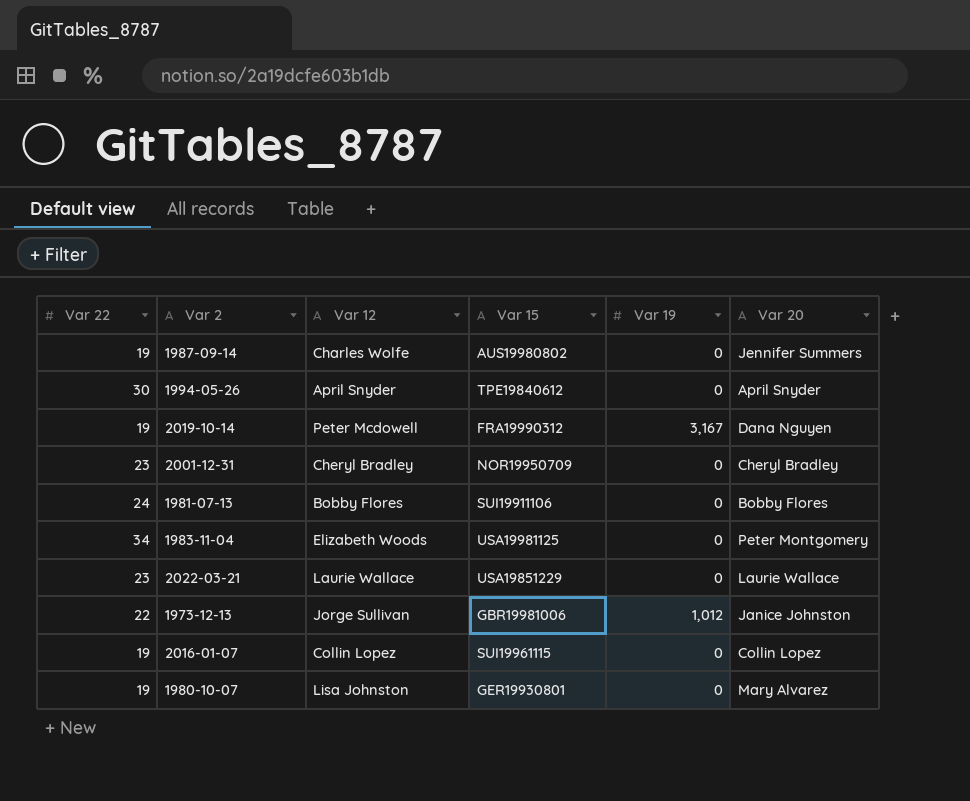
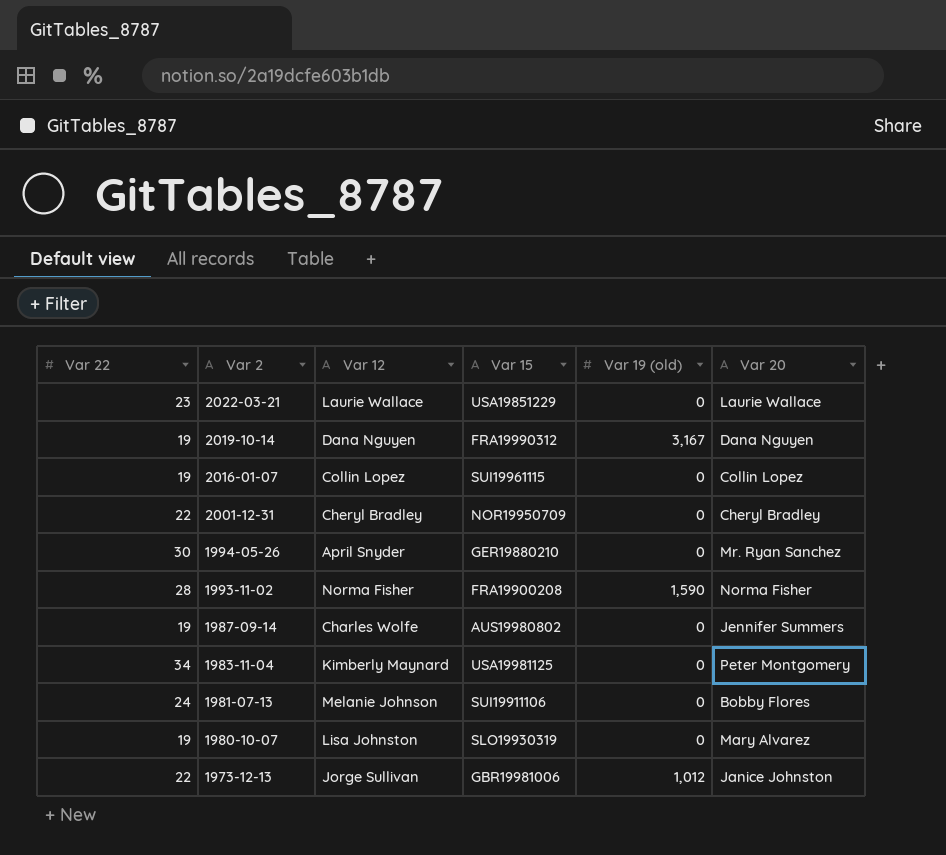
row order: none -> Var 2 descending
column name: Var 19 -> Var 19 (old)
2019-10-14 | Var 12: Peter Mcdowell -> Dana Nguyen
2001-12-31 | Var 22: 23 -> 22
1994-05-26 | Var 15: TPE19840612 -> GER19880210
1994-05-26 | Var 20: April Snyder -> Mr. Ryan Sanchez
row 1993-11-02: none -> 28 | Norma Fisher | FRA19900208 | 1,590 | Norma Fisher
1983-11-04 | Var 12: Elizabeth Woods -> Kimberly Maynard
1981-07-13 | Var 12: Bobby Flores -> Melanie Johnson
1980-10-07 | Var 15: GER19930801 -> SLO19930319

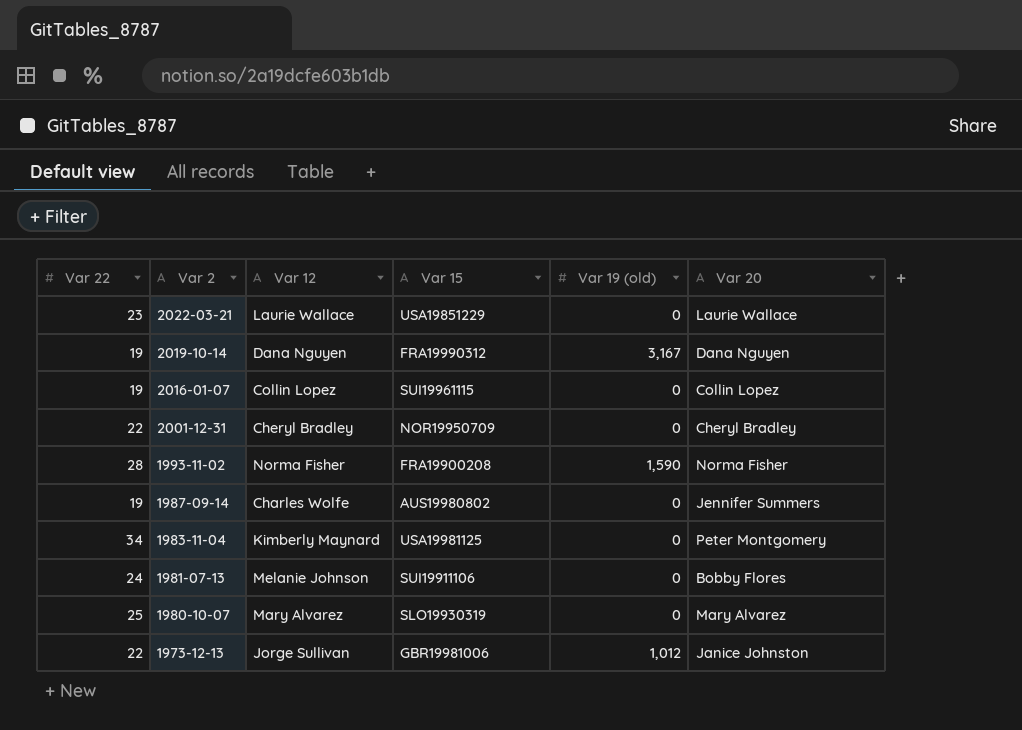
row 1994-05-26: 30 | April Snyder | GER19880210 | 0 | Mr. Ryan Sanchez -> none
1980-10-07 | Var 22: 19 -> 25
1980-10-07 | Var 12: Lisa Johnston -> Mary Alvarez

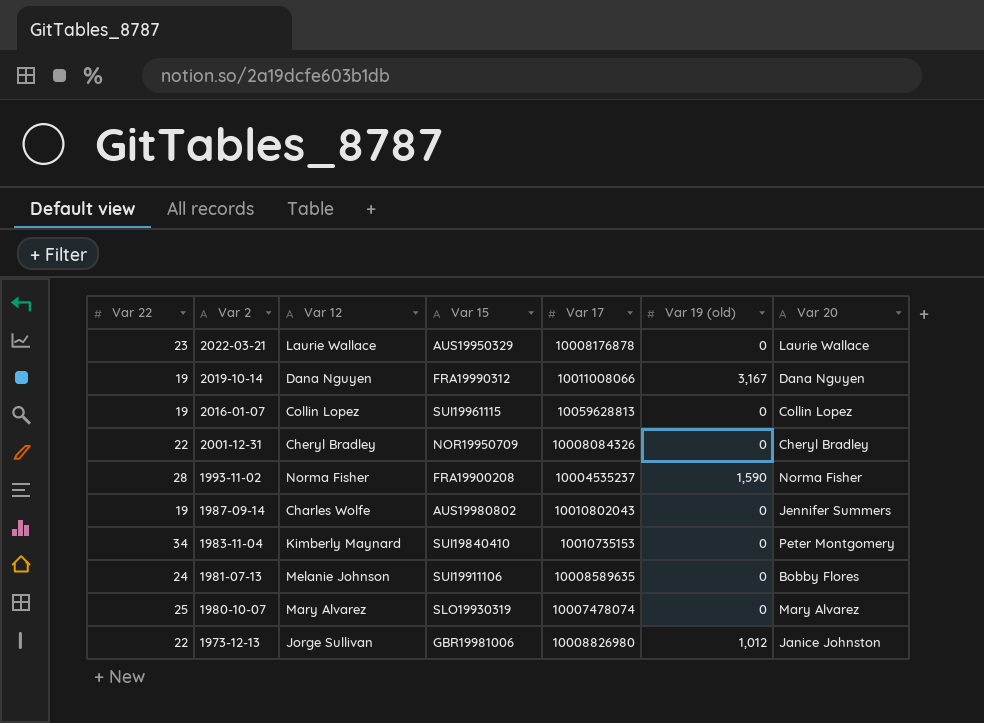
column Var 17 | position: none -> 5
2022-03-21 | Var 15: USA19851229 -> AUS19950329
1983-11-04 | Var 15: USA19981125 -> SUI19840410

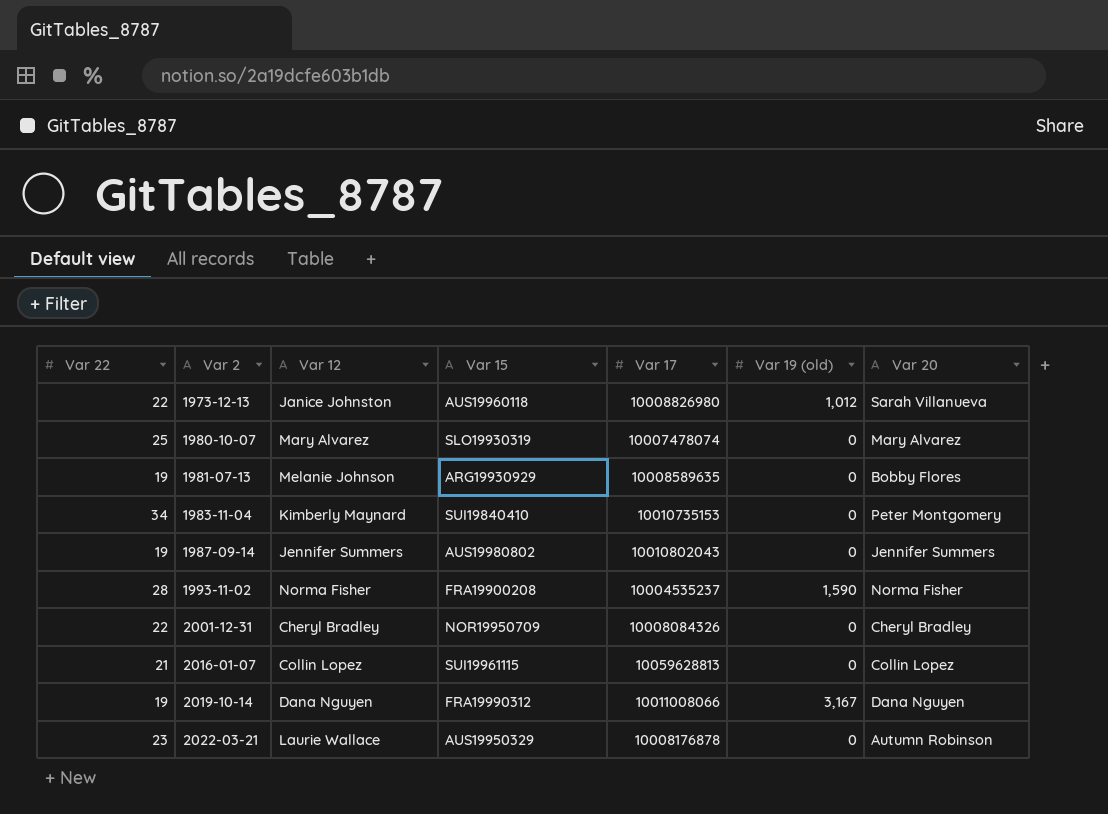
row order: Var 2 descending -> Var 2 ascending
1973-12-13 | Var 12: Jorge Sullivan -> Janice Johnston
1973-12-13 | Var 15: GBR19981006 -> AUS19960118
1973-12-13 | Var 20: Janice Johnston -> Sarah Villanueva
1981-07-13 | Var 22: 24 -> 19
1981-07-13 | Var 15: SUI19911106 -> ARG19930929
1987-09-14 | Var 12: Charles Wolfe -> Jennifer Summers
2016-01-07 | Var 22: 19 -> 21
2022-03-21 | Var 20: Laurie Wallace -> Autumn Robinson

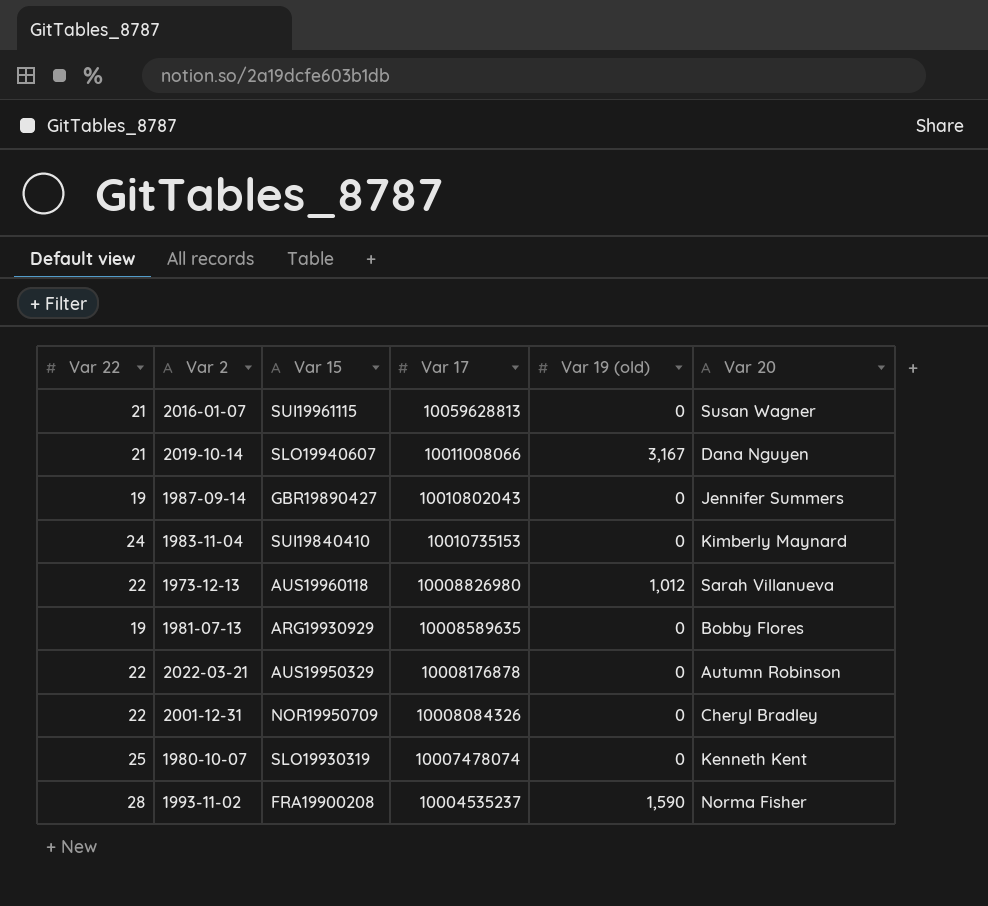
row order: Var 2 ascending -> Var 17 descending
column Var 12 | position: 3 -> none
2016-01-07 | Var 20: Collin Lopez -> Susan Wagner
2019-10-14 | Var 22: 19 -> 21
2019-10-14 | Var 15: FRA19990312 -> SLO19940607
1987-09-14 | Var 15: AUS19980802 -> GBR19890427
1983-11-04 | Var 22: 34 -> 24
1983-11-04 | Var 20: Peter Montgomery -> Kimberly Maynard
2022-03-21 | Var 22: 23 -> 22
1980-10-07 | Var 20: Mary Alvarez -> Kenneth Kent

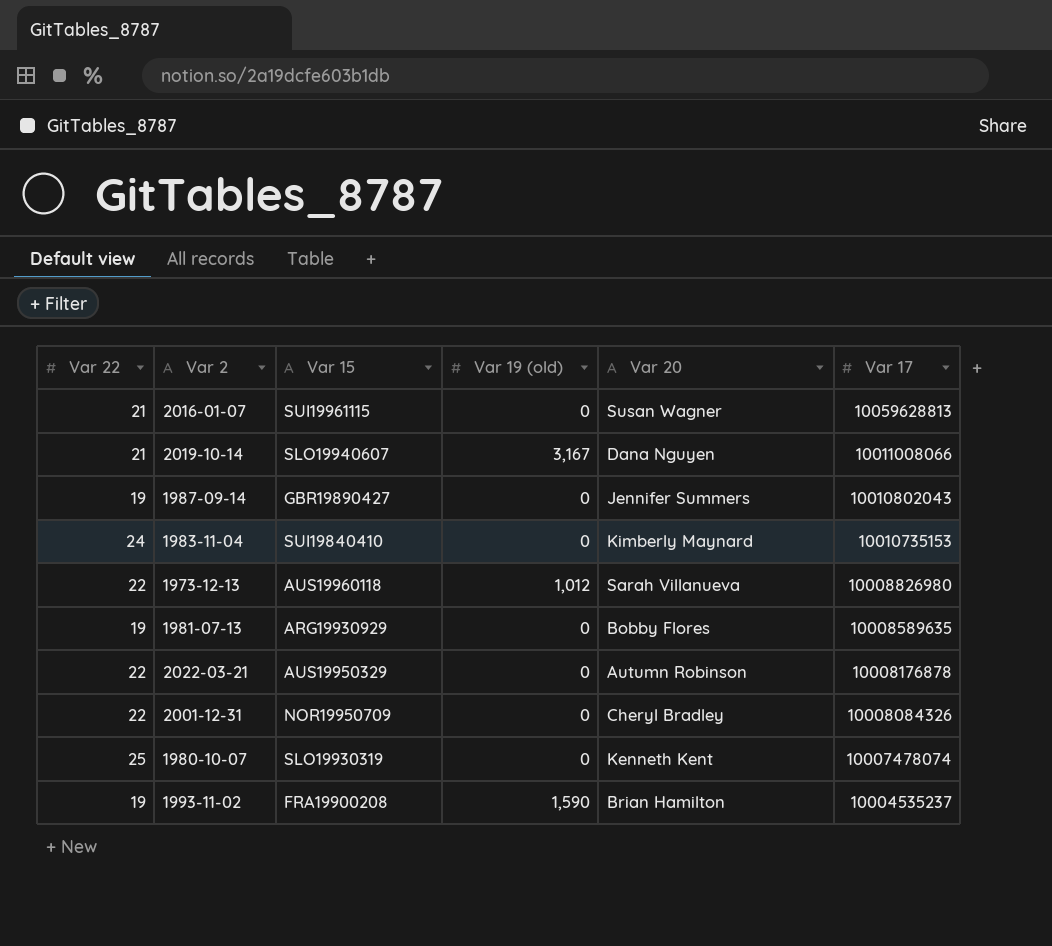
column Var 17 | position: 4 -> 6
1993-11-02 | Var 22: 28 -> 19
1993-11-02 | Var 20: Norma Fisher -> Brian Hamilton

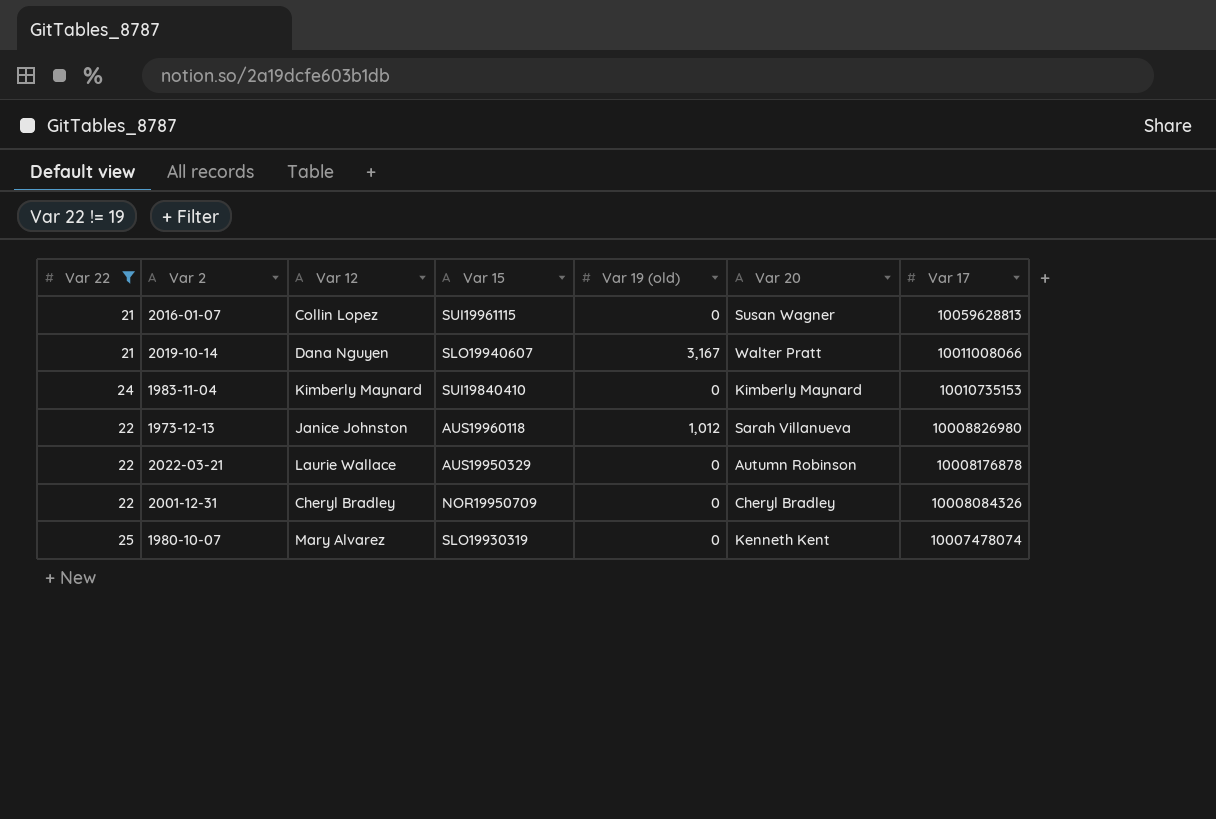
filter: none -> Var 22 != 19
column Var 12 | position: none -> 3
2019-10-14 | Var 20: Dana Nguyen -> Walter Pratt

